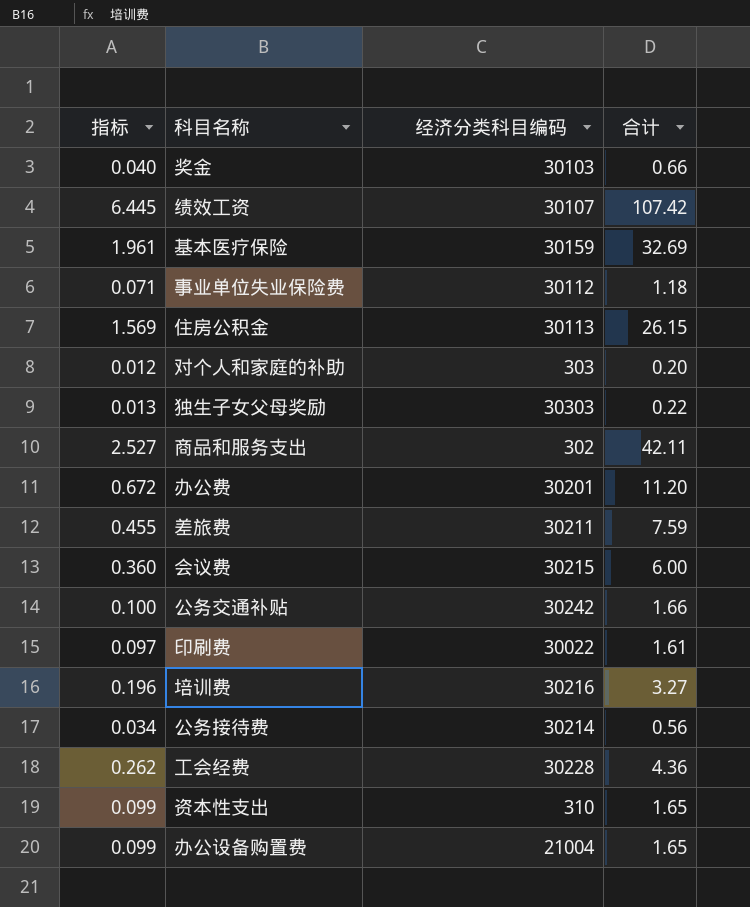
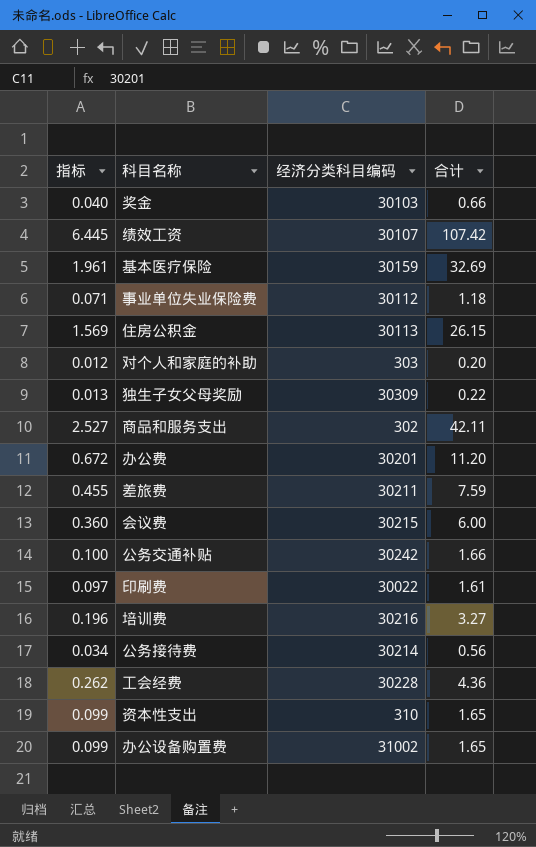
独生子女父母奖励 | 经济分类科目编码: 30303 -> 30309
办公设备购置费 | 经济分类科目编码: 21004 -> 31002

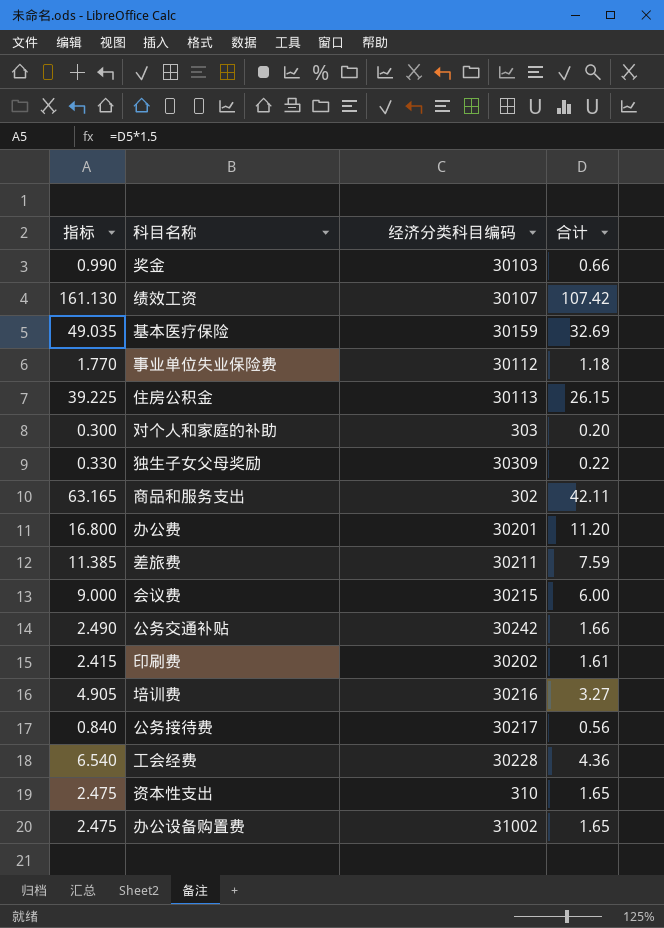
column 指标 | formula: [合计] * 0.06 -> [合计] * 1.5
印刷费 | 经济分类科目编码: 30022 -> 30202
公务接待费 | 经济分类科目编码: 30214 -> 30217

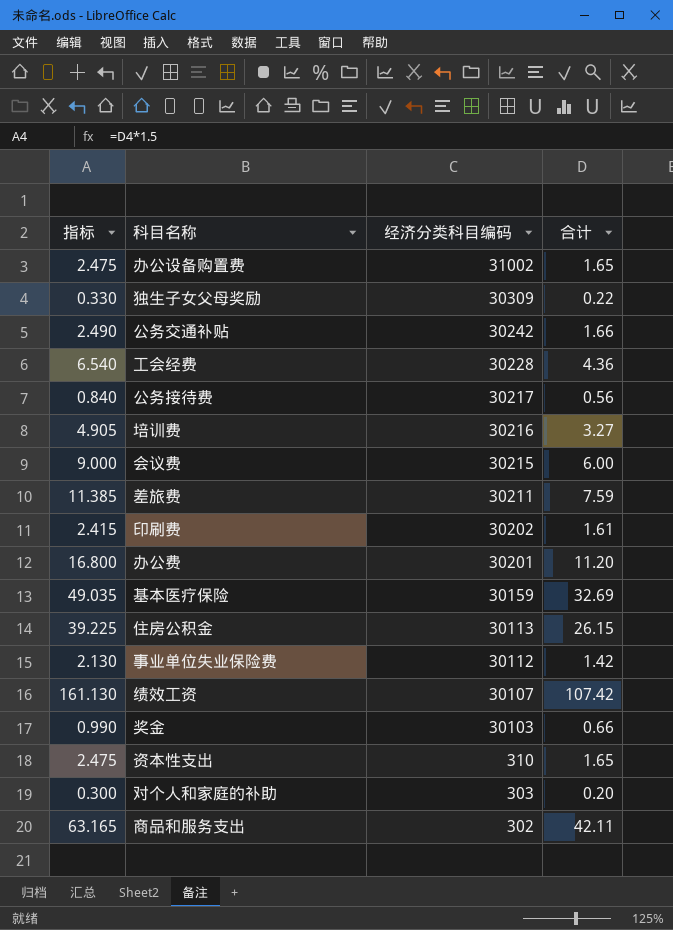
row order: none -> 经济分类科目编码 descending
事业单位失业保险费 | 指标: 1.770 -> 2.130
事业单位失业保险费 | 合计: 1.18 -> 1.42

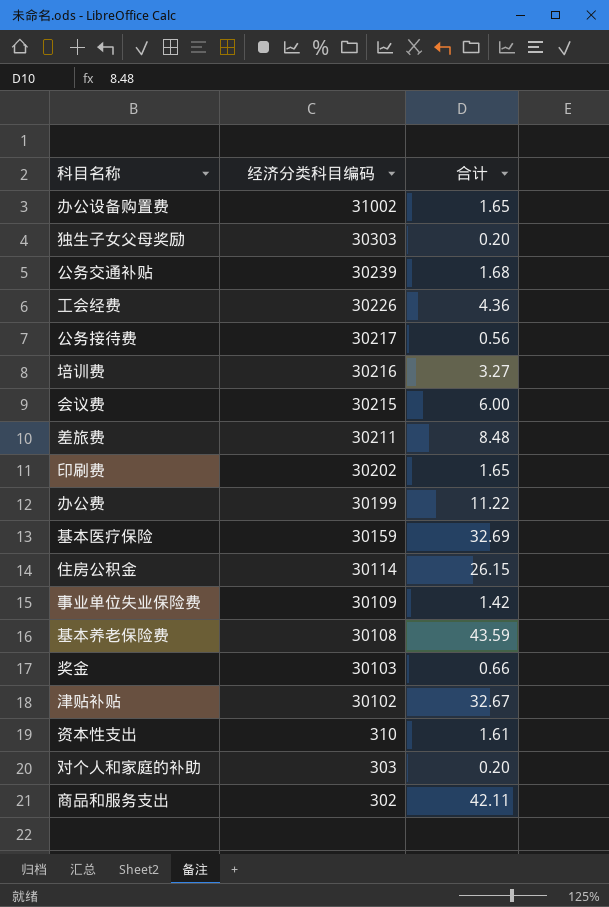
column 指标 | formula: [合计] * 1.5 -> none
row 绩效工资: 161.130 | 30107 | 107.42 -> none
独生子女父母奖励 | 经济分类科目编码: 30309 -> 30303
独生子女父母奖励 | 合计: 0.22 -> 0.20
公务交通补贴 | 经济分类科目编码: 30242 -> 30239
公务交通补贴 | 合计: 1.66 -> 1.68
工会经费 | 经济分类科目编码: 30228 -> 30226
差旅费 | 合计: 7.59 -> 8.48
印刷费 | 合计: 1.61 -> 1.65
办公费 | 经济分类科目编码: 30201 -> 30199
办公费 | 合计: 11.20 -> 11.22
住房公积金 | 经济分类科目编码: 30113 -> 30114
事业单位失业保险费 | 经济分类科目编码: 30112 -> 30109
row 基本养老保险费: none -> 30108 | 43.59
row 津贴补贴: none -> 30102 | 32.67
资本性支出 | 合计: 1.65 -> 1.61

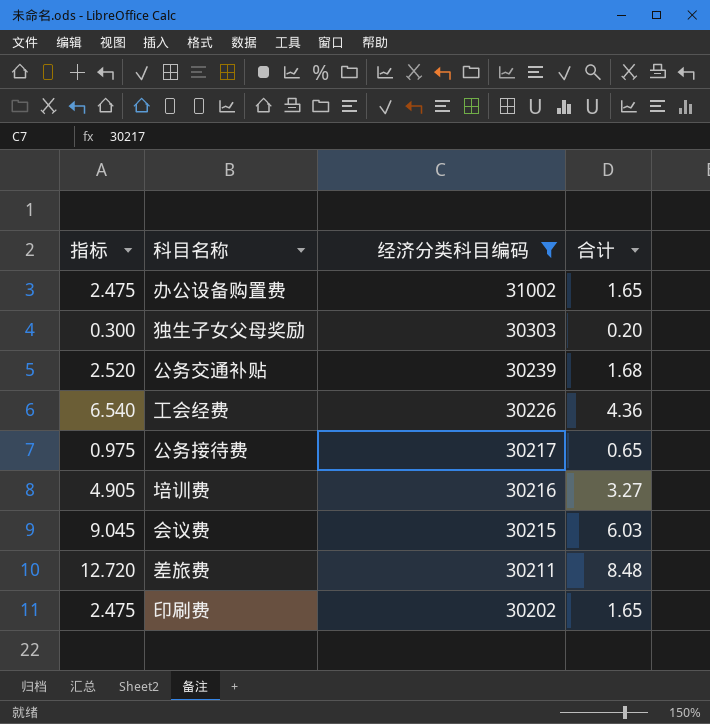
filter: none -> 经济分类科目编码 >= 30202
column 指标 | formula: none -> [合计] * 1.5
公务接待费 | 合计: 0.56 -> 0.65
会议费 | 合计: 6.00 -> 6.03

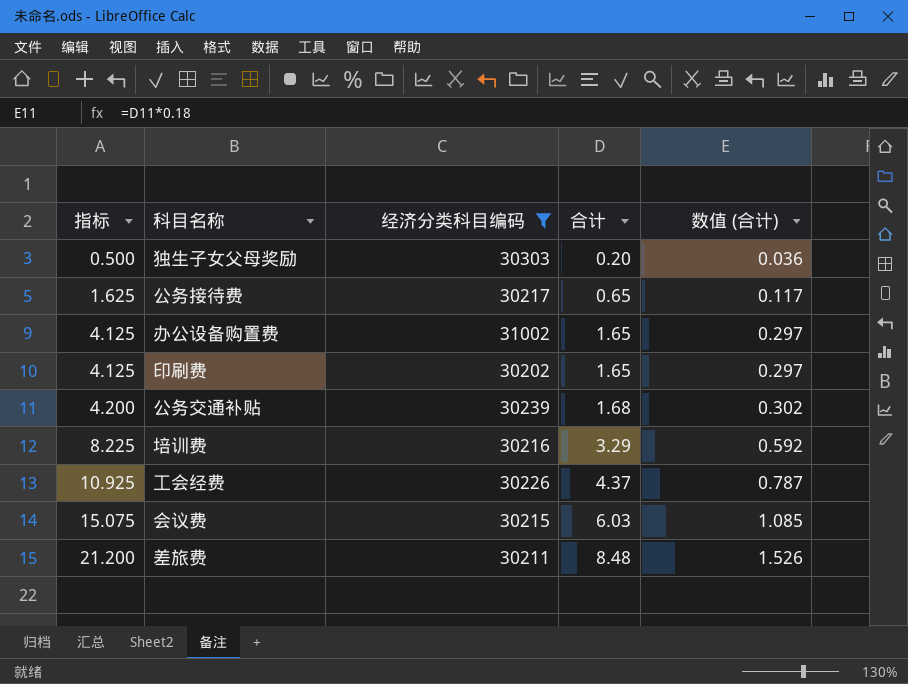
row order: 经济分类科目编码 descending -> 指标 ascending
column 指标 | formula: [合计] * 1.5 -> [合计] * 2.5
column 数值 (合计) | formula: none -> [合计] * 0.18
培训费 | 合计: 3.27 -> 3.29
工会经费 | 合计: 4.36 -> 4.37

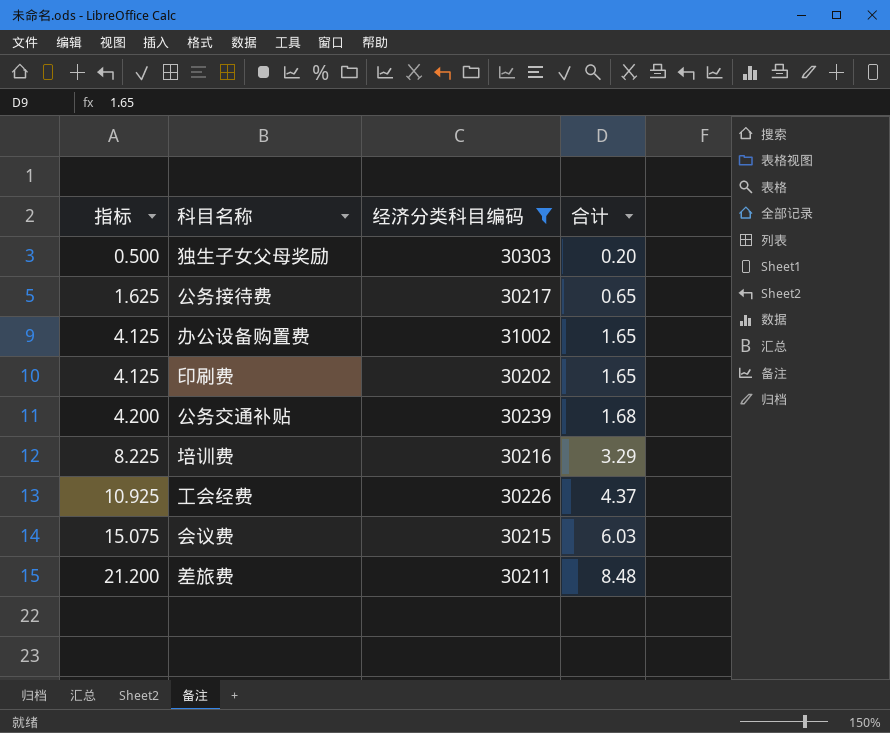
column 数值 (合计) | formula: [合计] * 0.18 -> none

